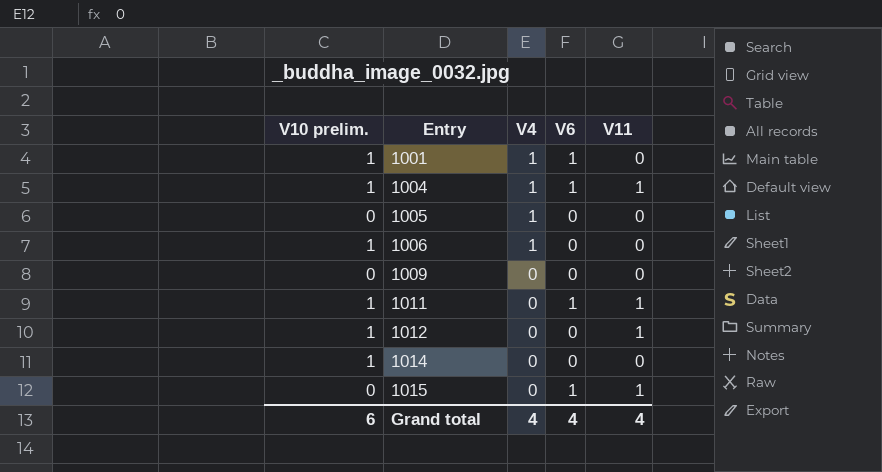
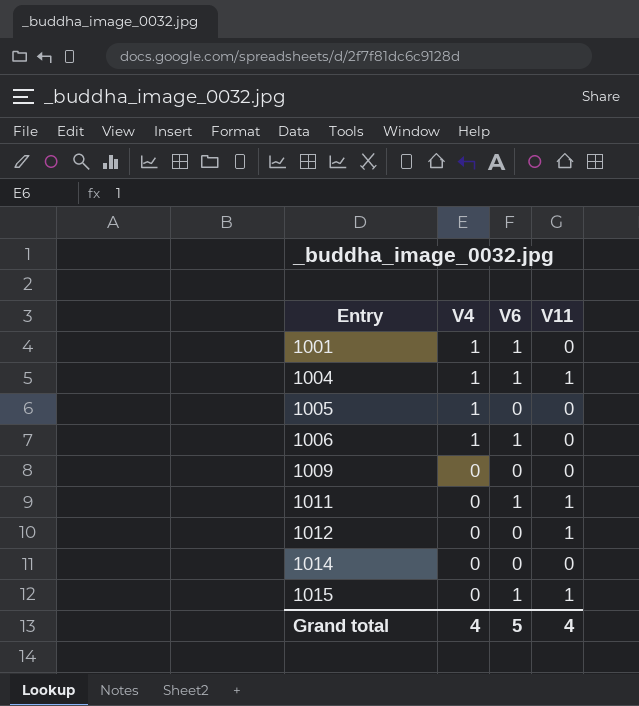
column V10 prelim. | position: 1 -> none
1006 | V6: 0 -> 1
Grand total | V6: 4 -> 5

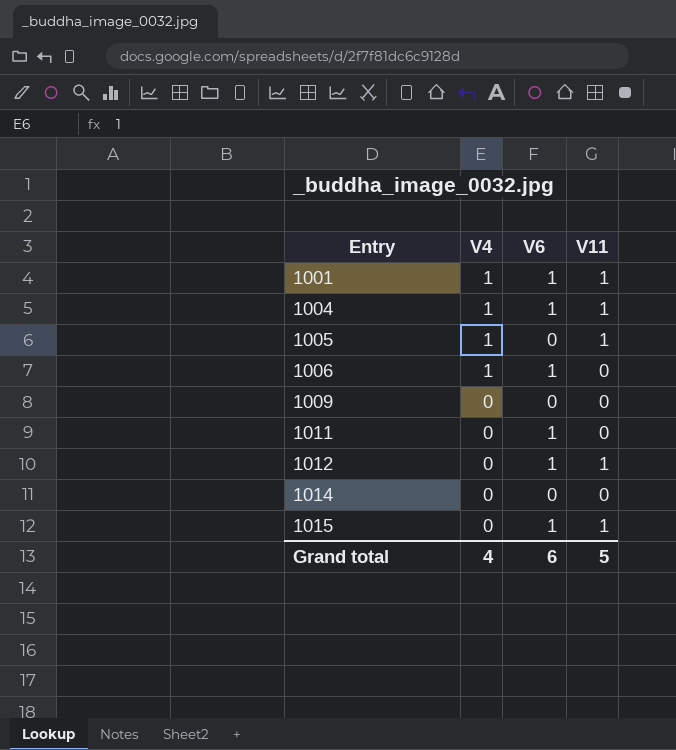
1001 | V11: 0 -> 1
1005 | V11: 0 -> 1
1011 | V11: 1 -> 0
1012 | V6: 0 -> 1
Grand total | V6: 5 -> 6
Grand total | V11: 4 -> 5

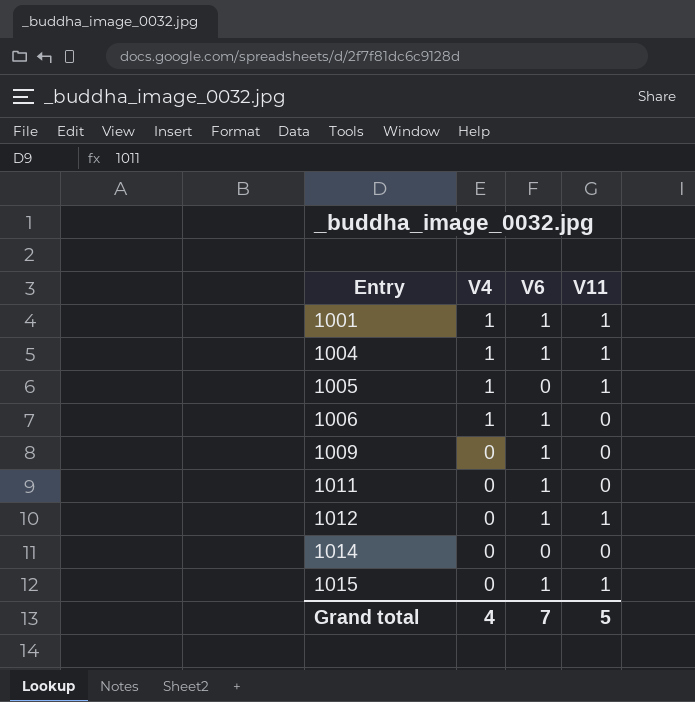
1009 | V6: 0 -> 1
Grand total | V6: 6 -> 7

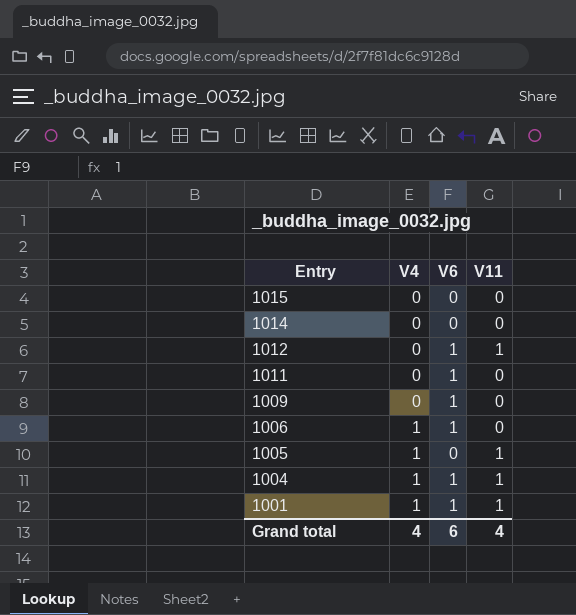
row order: Entry ascending -> Entry descending
1015 | V6: 1 -> 0
1015 | V11: 1 -> 0
Grand total | V6: 7 -> 6
Grand total | V11: 5 -> 4

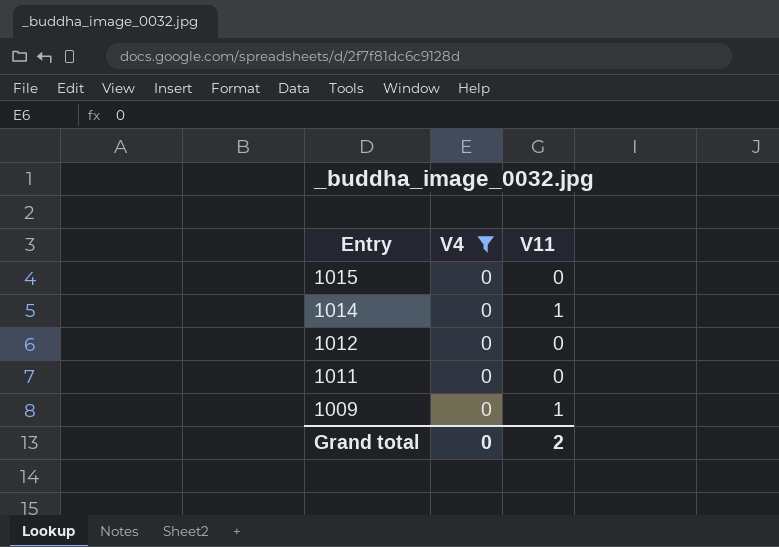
filter: none -> V4 = 0
column V6 | position: 3 -> none
1014 | V11: 0 -> 1
1012 | V11: 1 -> 0
1009 | V11: 0 -> 1
Grand total | V4: 4 -> 0
Grand total | V11: 4 -> 2

